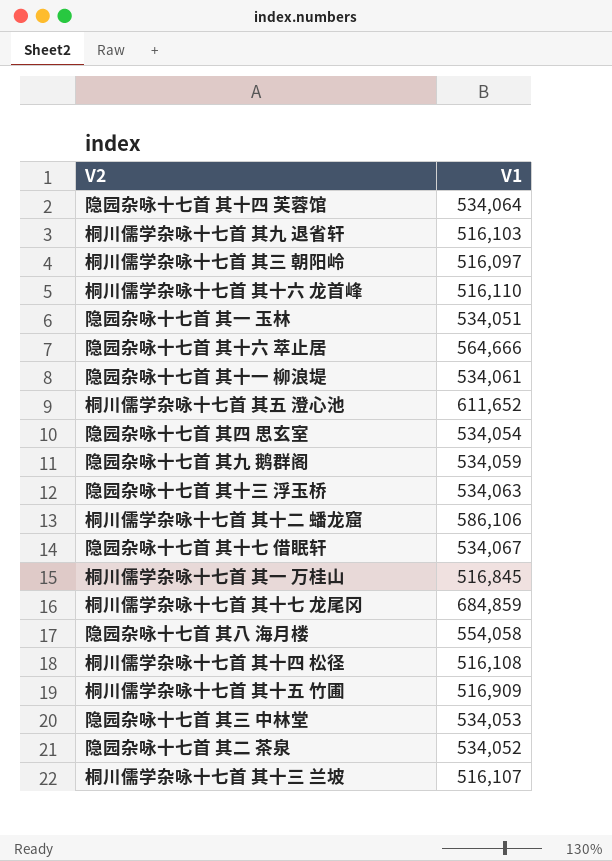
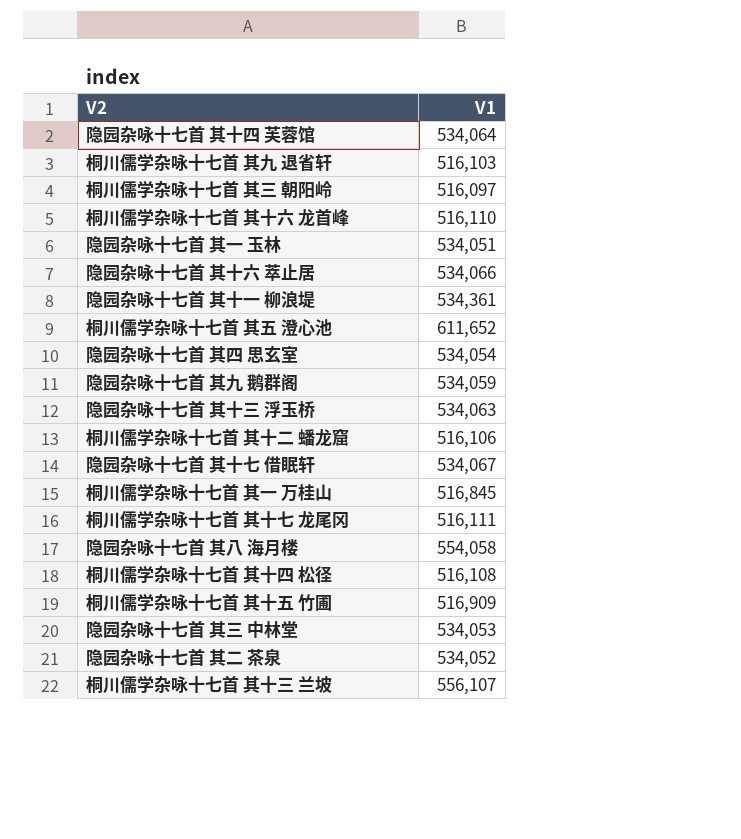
隐园杂咏十七首 其十六 萃止居 | V1: 564,666 -> 534,066
隐园杂咏十七首 其十一 柳浪堤 | V1: 534,061 -> 534,361
桐川儒学杂咏十七首 其十二 蟠龙窟 | V1: 586,106 -> 516,106
桐川儒学杂咏十七首 其十七 龙尾冈 | V1: 684,859 -> 516,111
桐川儒学杂咏十七首 其十三 兰坡 | V1: 516,107 -> 556,107

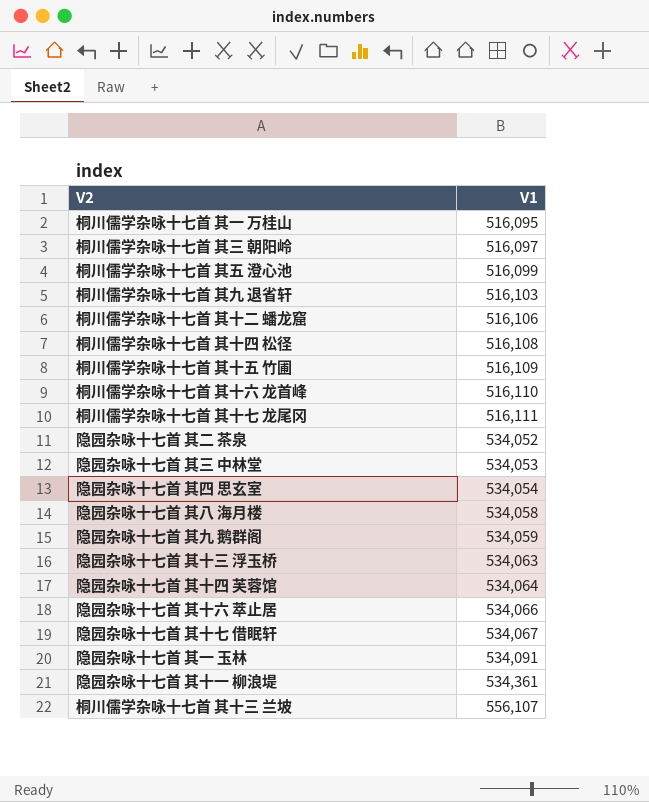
row order: none -> V1 ascending
桐川儒学杂咏十七首 其一 万桂山 | V1: 516,845 -> 516,095
桐川儒学杂咏十七首 其五 澄心池 | V1: 611,652 -> 516,099
桐川儒学杂咏十七首 其十五 竹圃 | V1: 516,909 -> 516,109
隐园杂咏十七首 其八 海月楼 | V1: 554,058 -> 534,058
隐园杂咏十七首 其一 玉林 | V1: 534,051 -> 534,091

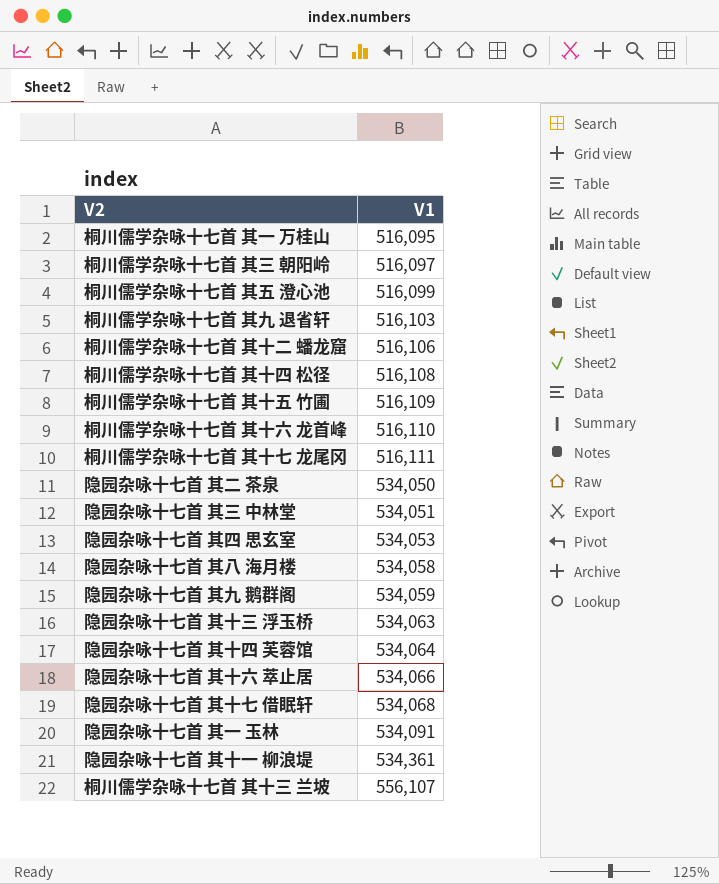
隐园杂咏十七首 其二 茶泉 | V1: 534,052 -> 534,050
隐园杂咏十七首 其三 中林堂 | V1: 534,053 -> 534,051
隐园杂咏十七首 其四 思玄室 | V1: 534,054 -> 534,053
隐园杂咏十七首 其十七 借眠轩 | V1: 534,067 -> 534,068

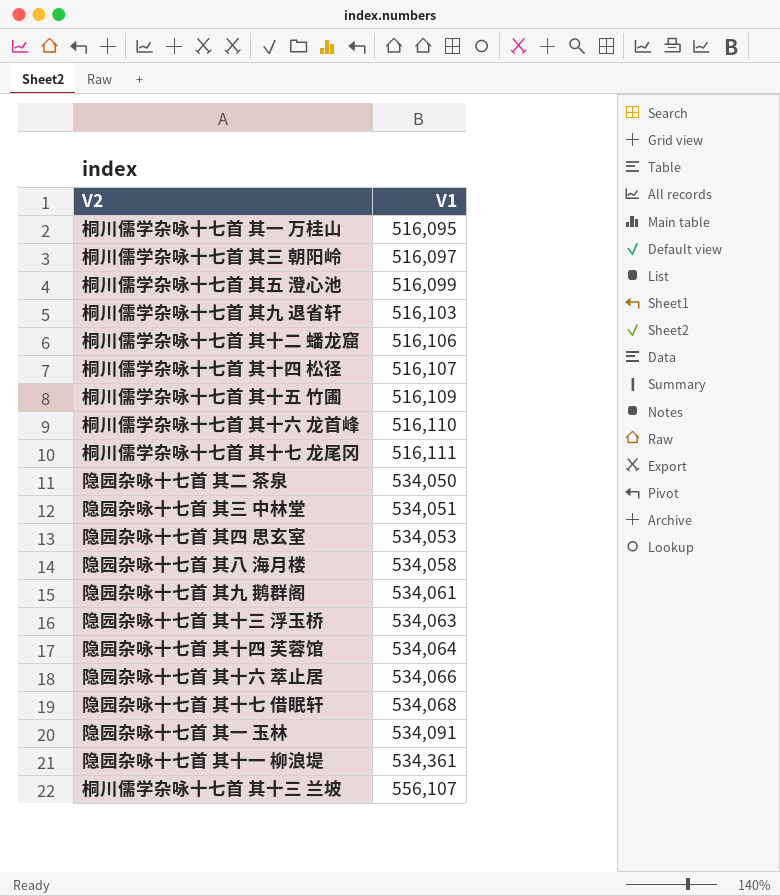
桐川儒学杂咏十七首 其十四 松径 | V1: 516,108 -> 516,107
隐园杂咏十七首 其九 鹅群阁 | V1: 534,059 -> 534,061

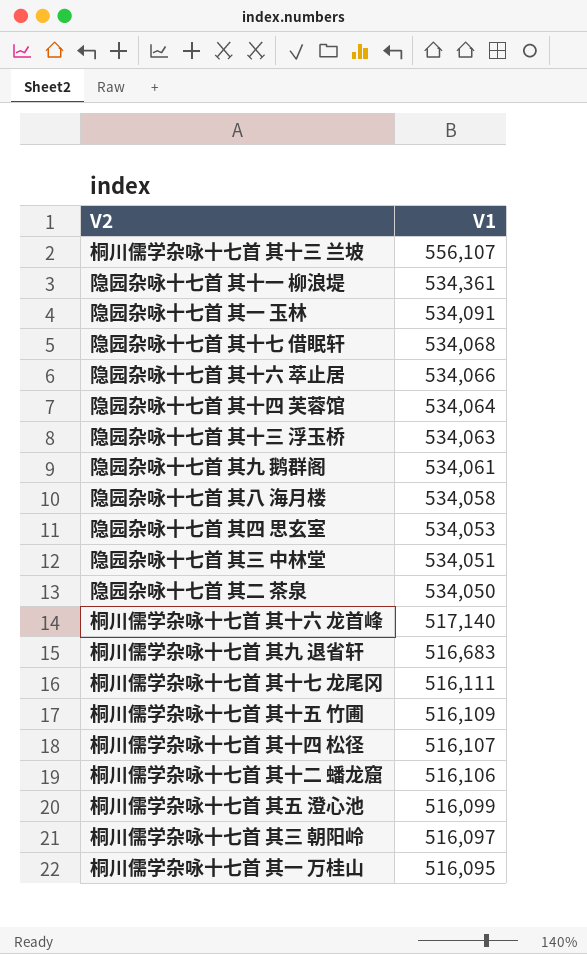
row order: V1 ascending -> V1 descending
桐川儒学杂咏十七首 其十六 龙首峰 | V1: 516,110 -> 517,140
桐川儒学杂咏十七首 其九 退省轩 | V1: 516,103 -> 516,683

